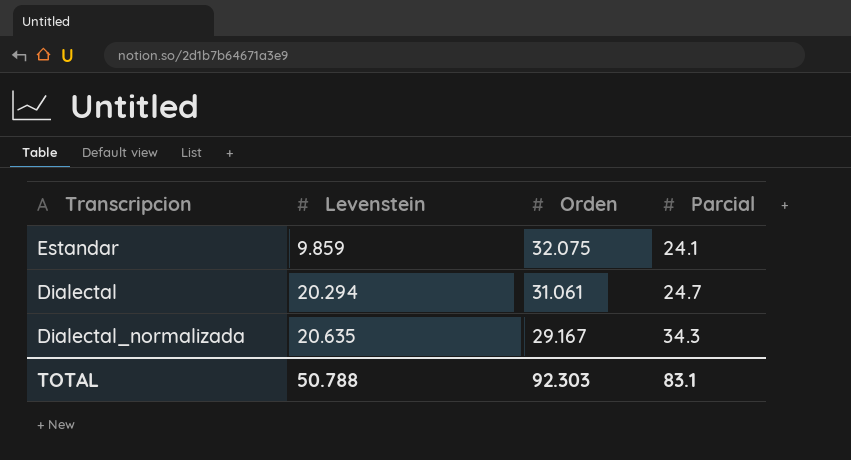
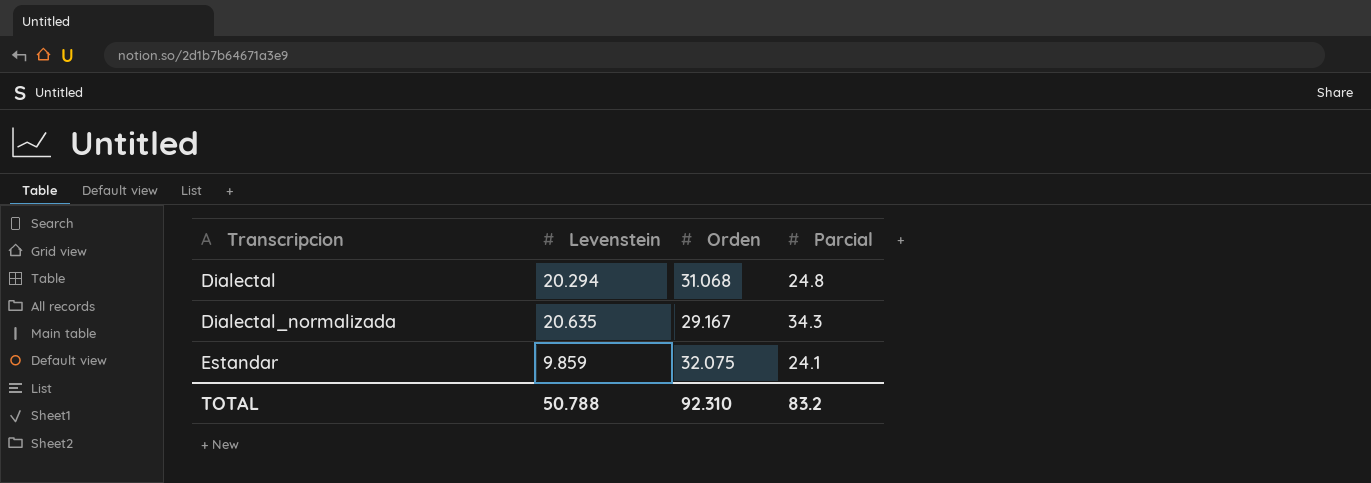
row order: Levenstein ascending -> Transcripcion ascending
Dialectal | Orden: 31.061 -> 31.068
Dialectal | Parcial: 24.7 -> 24.8
TOTAL | Orden: 92.303 -> 92.310
TOTAL | Parcial: 83.1 -> 83.2

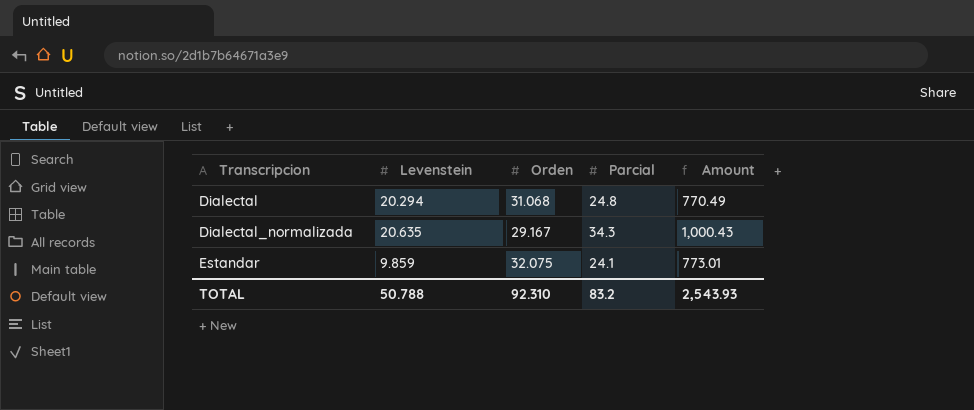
column Amount | formula: none -> [Orden] * [Parcial]

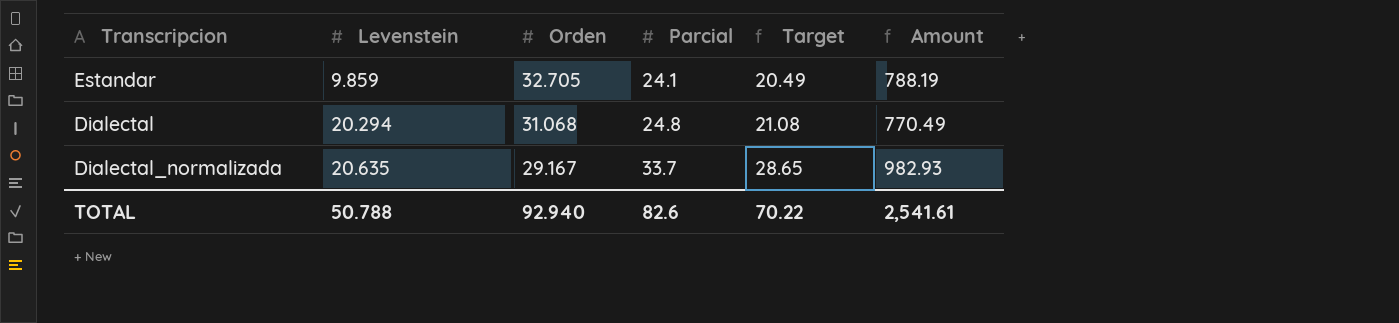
row order: Transcripcion ascending -> Levenstein ascending
column Target | formula: none -> [Parcial] * 0.85
Estandar | Orden: 32.075 -> 32.705
Estandar | Amount: 773.01 -> 788.19
Dialectal_normalizada | Parcial: 34.3 -> 33.7
Dialectal_normalizada | Amount: 1,000.43 -> 982.93
TOTAL | Orden: 92.310 -> 92.940
TOTAL | Parcial: 83.2 -> 82.6
TOTAL | Amount: 2,543.93 -> 2,541.61

